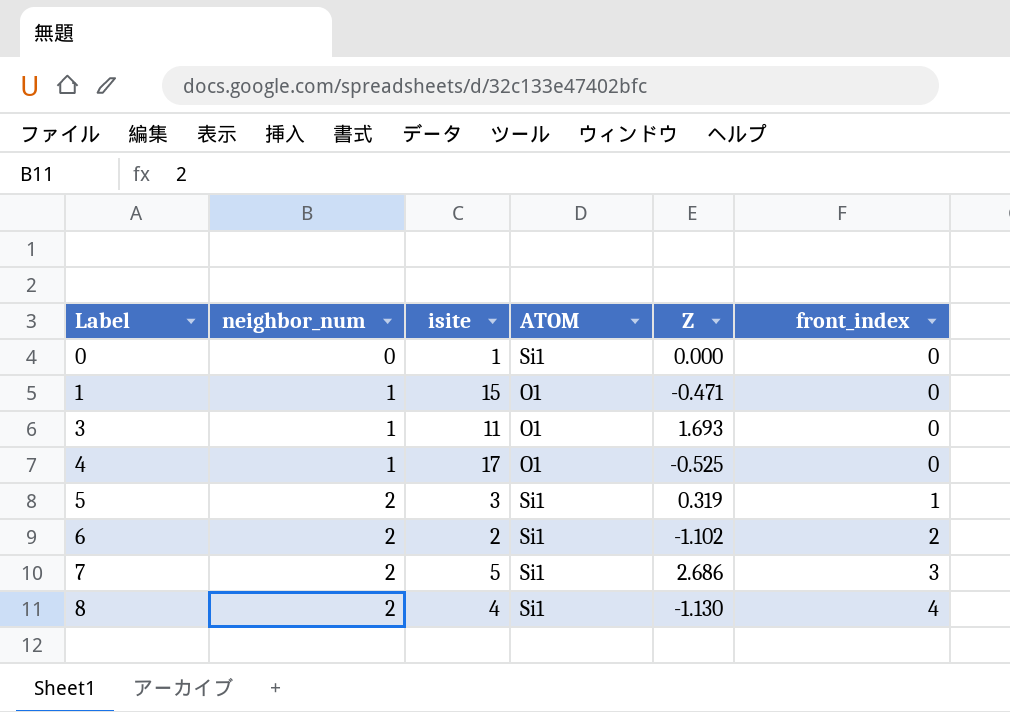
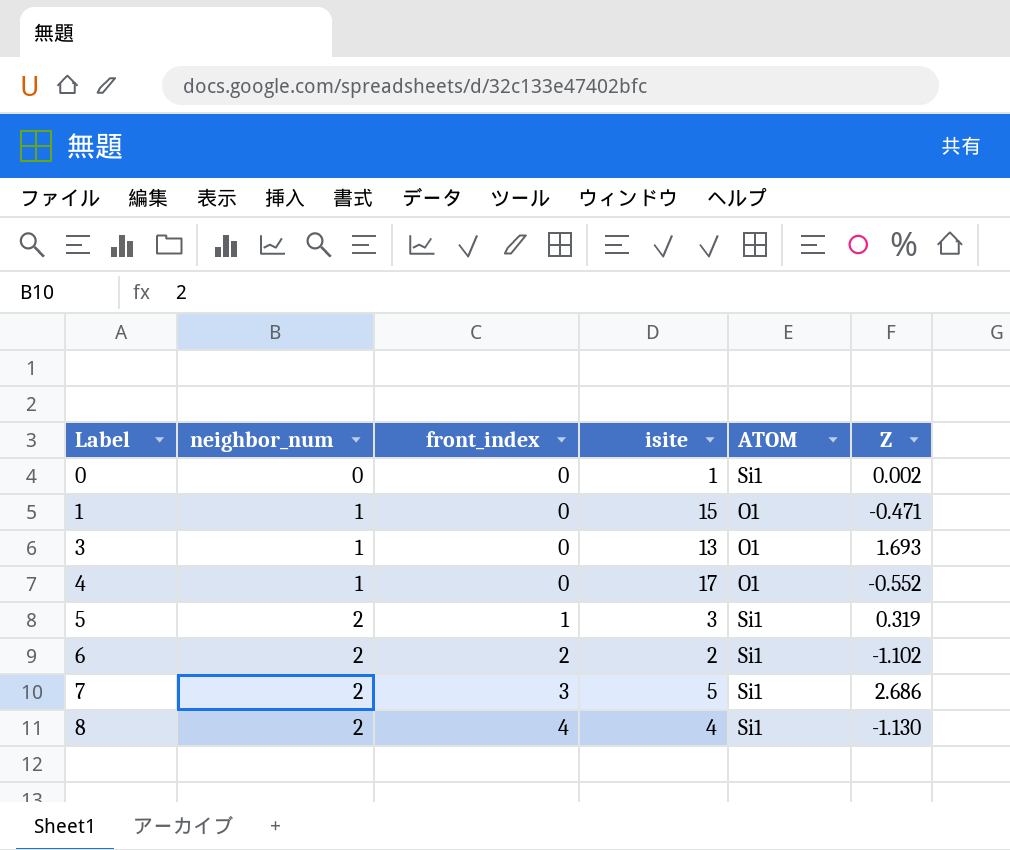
column front_index | position: 6 -> 3
0 | Z: 0.000 -> 0.002
3 | isite: 11 -> 13
4 | Z: -0.525 -> -0.552

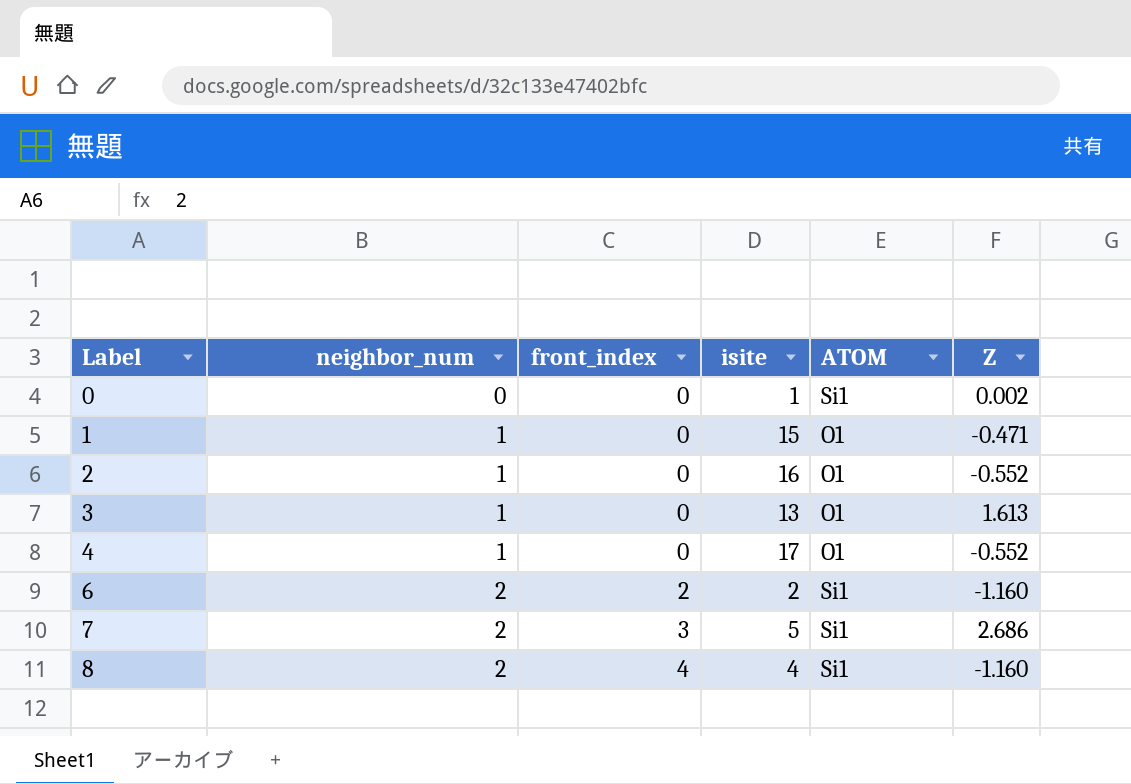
row 5: 2 | 1 | 3 | Si1 | 0.319 -> none
row 2: none -> 1 | 0 | 16 | O1 | -0.552
3 | Z: 1.693 -> 1.613
6 | Z: -1.102 -> -1.160
8 | Z: -1.130 -> -1.160

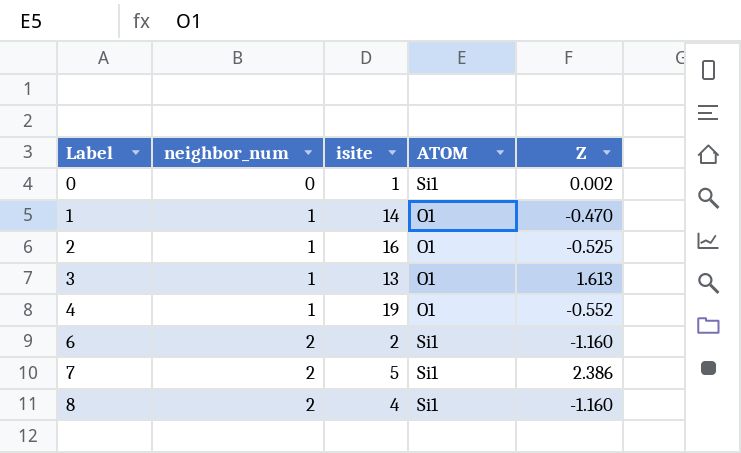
column front_index | position: 3 -> none
1 | isite: 15 -> 14
1 | Z: -0.471 -> -0.470
2 | Z: -0.552 -> -0.525
4 | isite: 17 -> 19
7 | Z: 2.686 -> 2.386

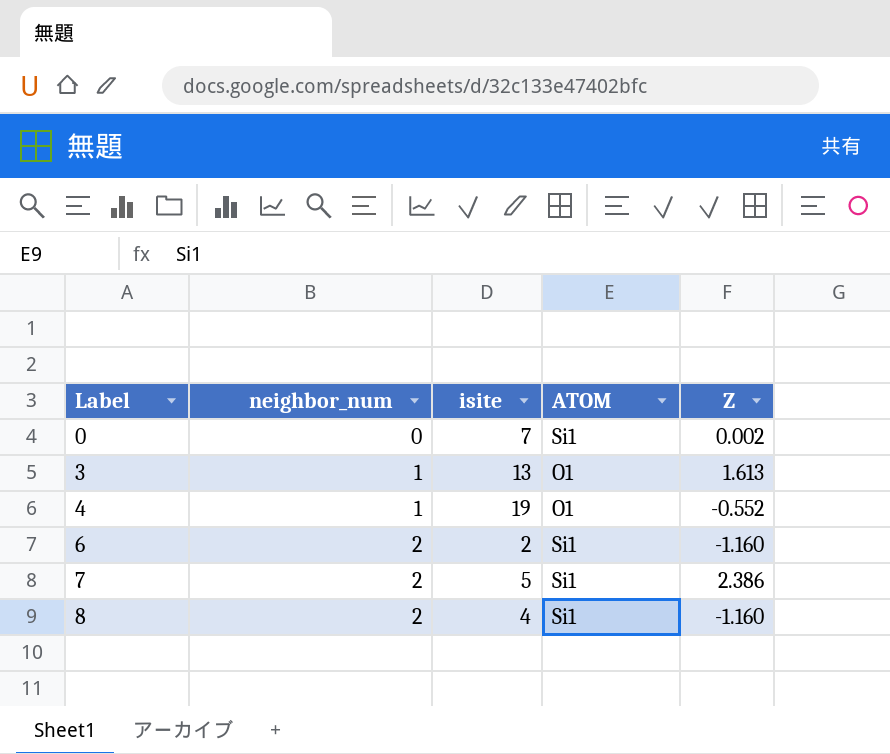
row 1: 1 | 14 | O1 | -0.470 -> none
row 2: 1 | 16 | O1 | -0.525 -> none
0 | isite: 1 -> 7

